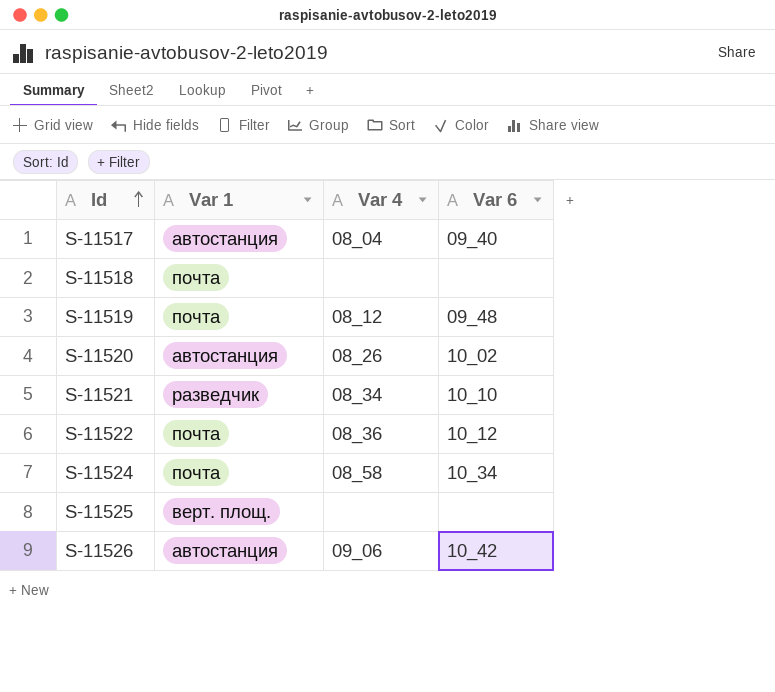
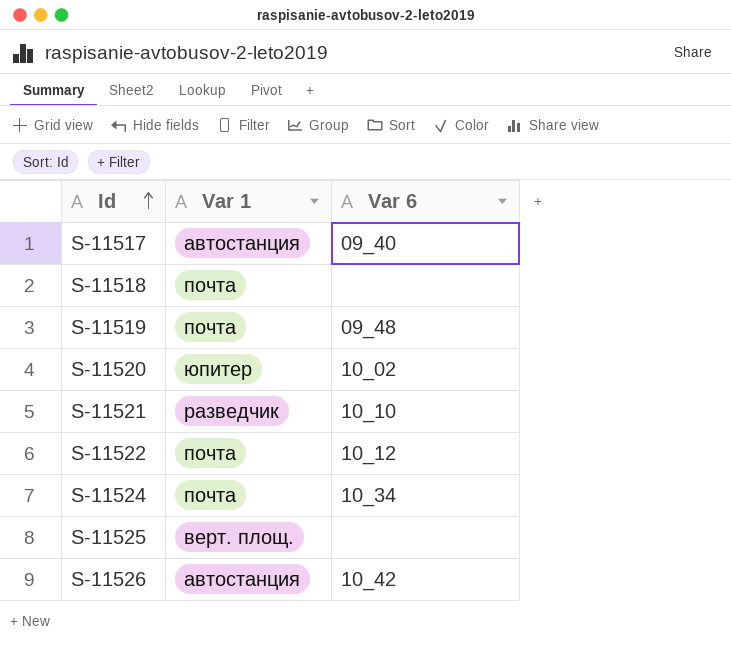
column Var 4 | position: 3 -> none
S-11520 | Var 1: автостанция -> юпитер

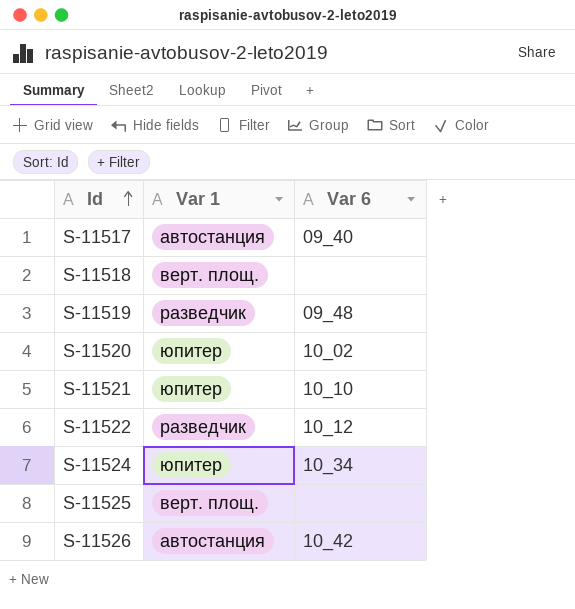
S-11518 | Var 1: почта -> верт. площ.
S-11519 | Var 1: почта -> разведчик
S-11521 | Var 1: разведчик -> юпитер
S-11522 | Var 1: почта -> разведчик
S-11524 | Var 1: почта -> юпитер

